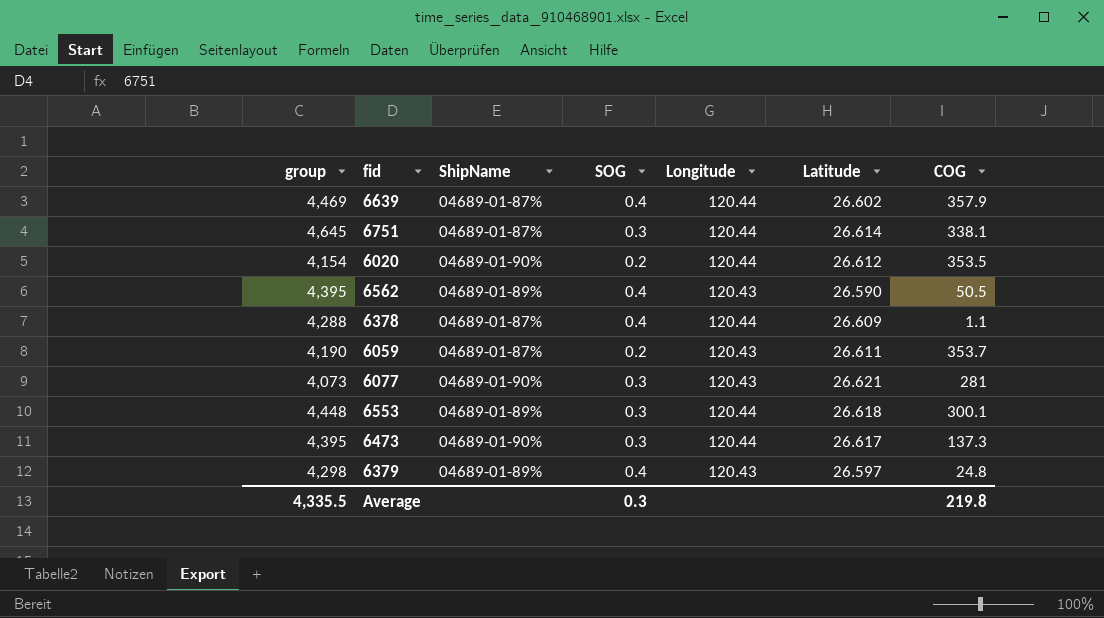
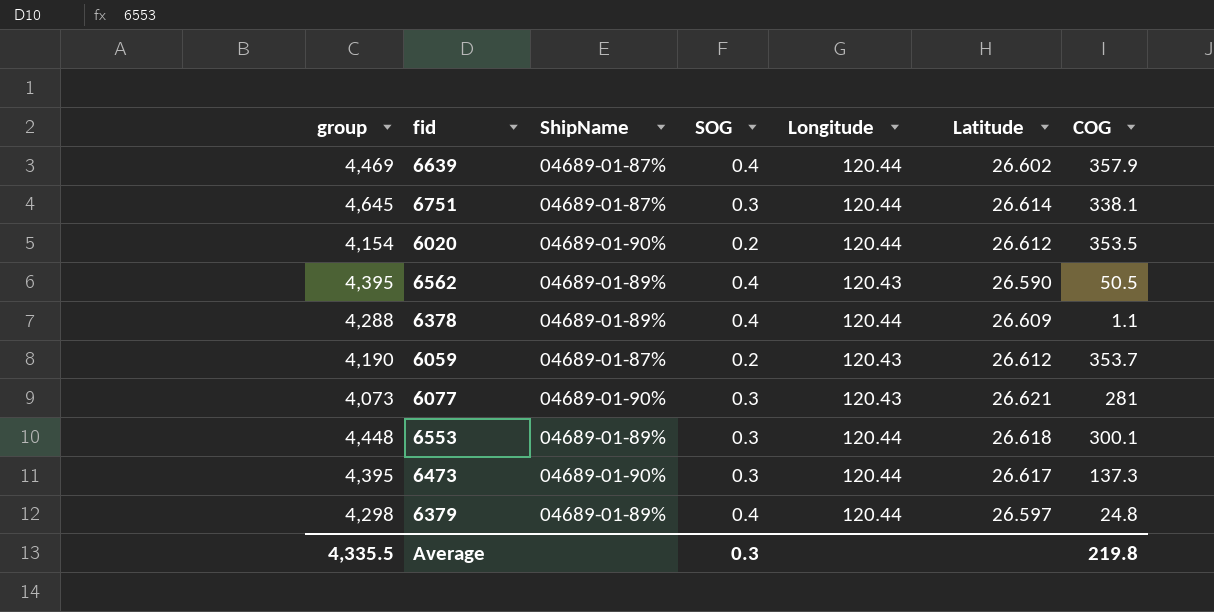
6378 | ShipName: 04689-01-87% -> 04689-01-89%
6059 | Latitude: 26.611 -> 26.612
6379 | Longitude: 120.43 -> 120.44

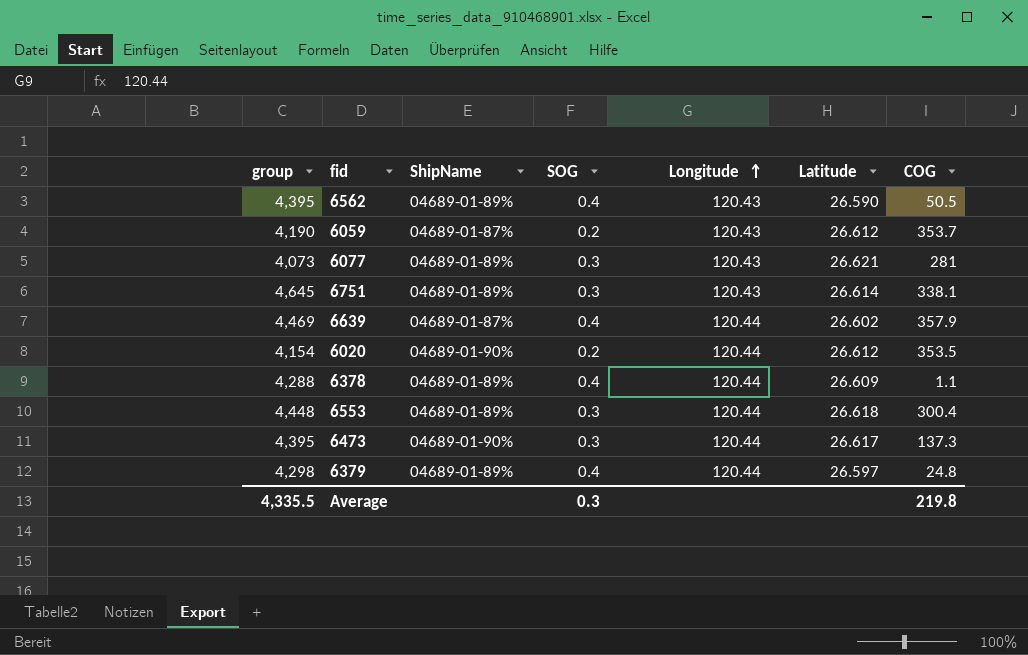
row order: none -> Longitude ascending
6077 | ShipName: 04689-01-90% -> 04689-01-89%
6751 | ShipName: 04689-01-87% -> 04689-01-89%
6751 | Longitude: 120.44 -> 120.43
6553 | COG: 300.1 -> 300.4

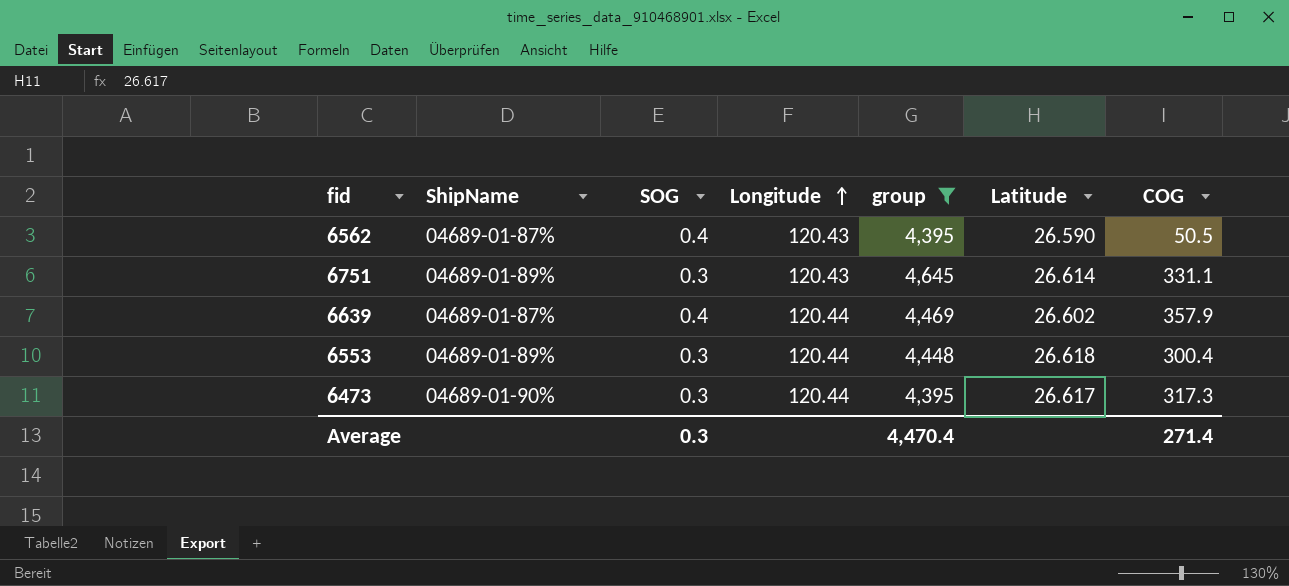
filter: none -> group >= 4,395
column group | position: 1 -> 5
6562 | ShipName: 04689-01-89% -> 04689-01-87%
6751 | COG: 338.1 -> 331.1
6473 | COG: 137.3 -> 317.3
Average | group: 4,335.5 -> 4,470.4
Average | COG: 219.8 -> 271.4

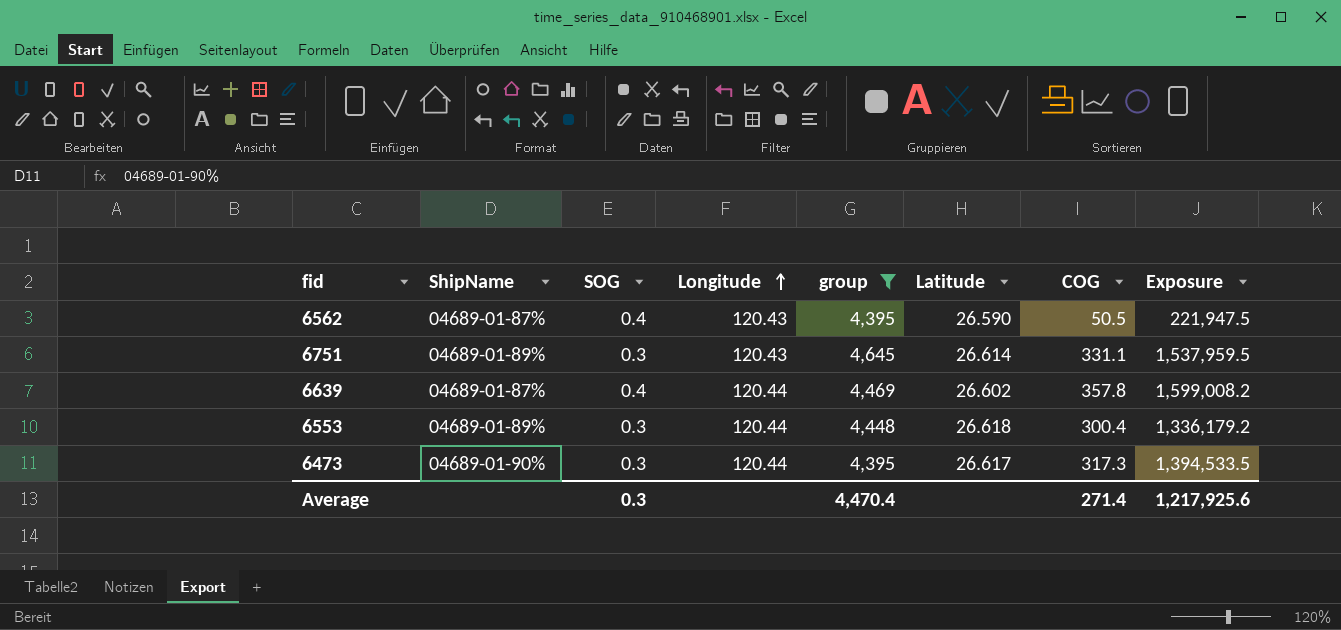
column Exposure | formula: none -> [group] * [COG]
6639 | COG: 357.9 -> 357.8

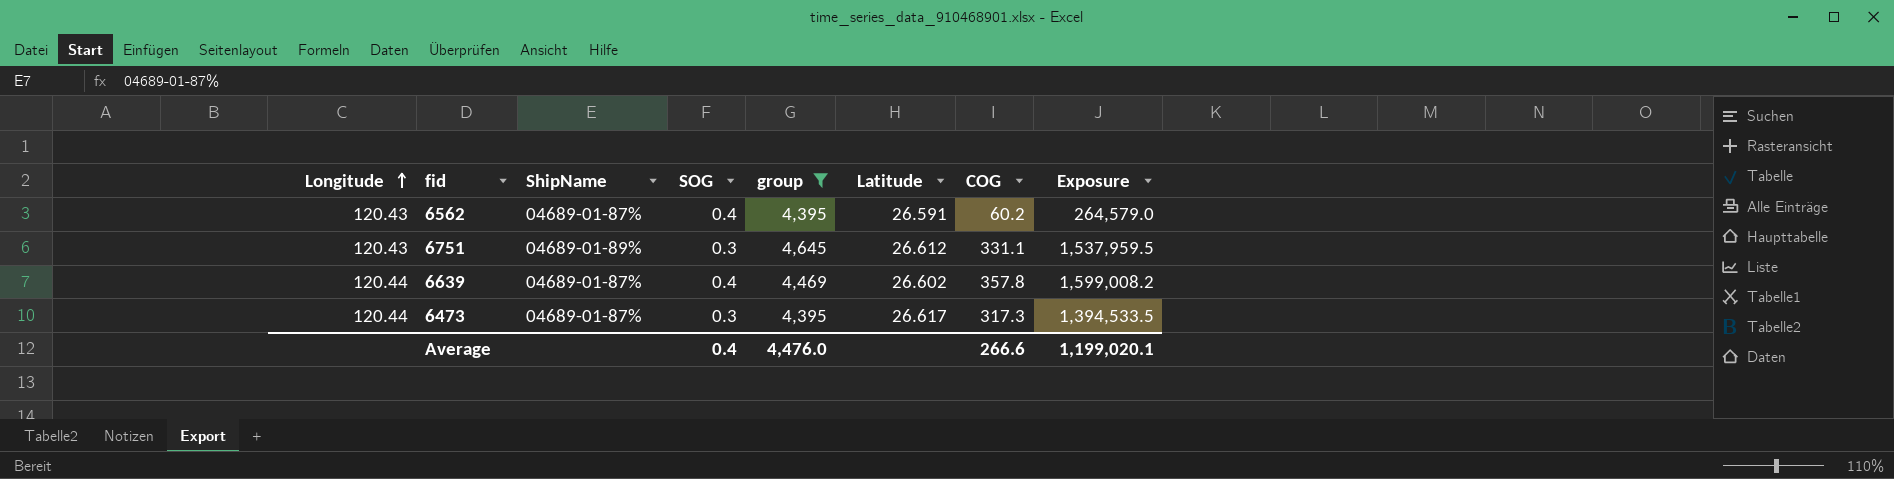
column Longitude | position: 4 -> 1
row 6553: 04689-01-89% | 0.3 | 120.44 | 4,448 | 26.618 | 300.4 | 1,336,179.2 -> none
6562 | Latitude: 26.590 -> 26.591
6562 | COG: 50.5 -> 60.2
6562 | Exposure: 221,947.5 -> 264,579.0
6751 | Latitude: 26.614 -> 26.612
6473 | ShipName: 04689-01-90% -> 04689-01-87%
Average | SOG: 0.3 -> 0.4
Average | group: 4,470.4 -> 4,476.0
Average | COG: 271.4 -> 266.6
Average | Exposure: 1,217,925.6 -> 1,199,020.1

